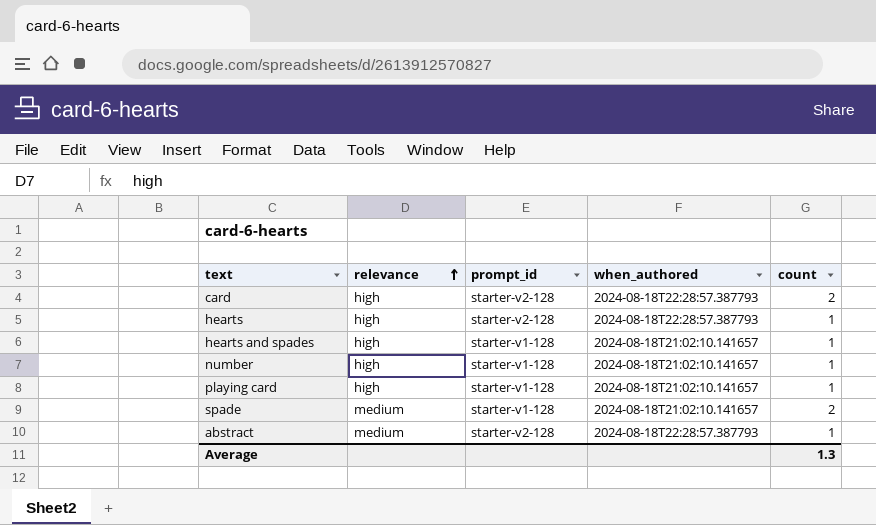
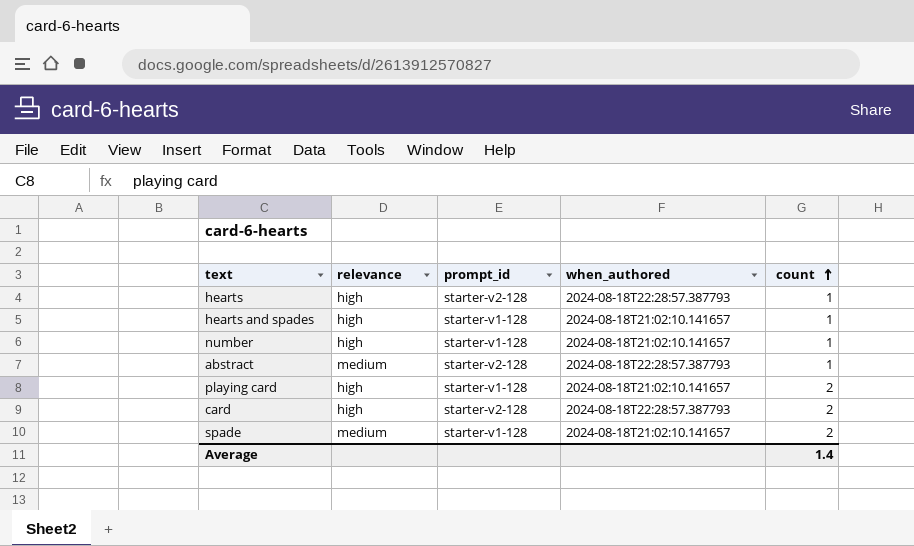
row order: relevance ascending -> count ascending
playing card | count: 1 -> 2
Average | count: 1.3 -> 1.4

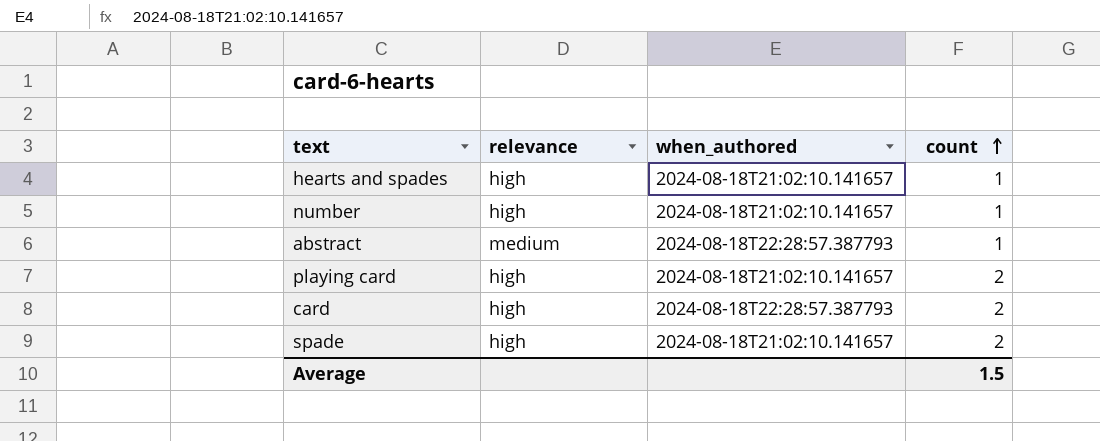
column prompt_id | position: 3 -> none
row hearts: high | starter-v2-128 | 2024-08-18T22:28:57.387793 | 1 -> none
spade | relevance: medium -> high
Average | count: 1.4 -> 1.5

